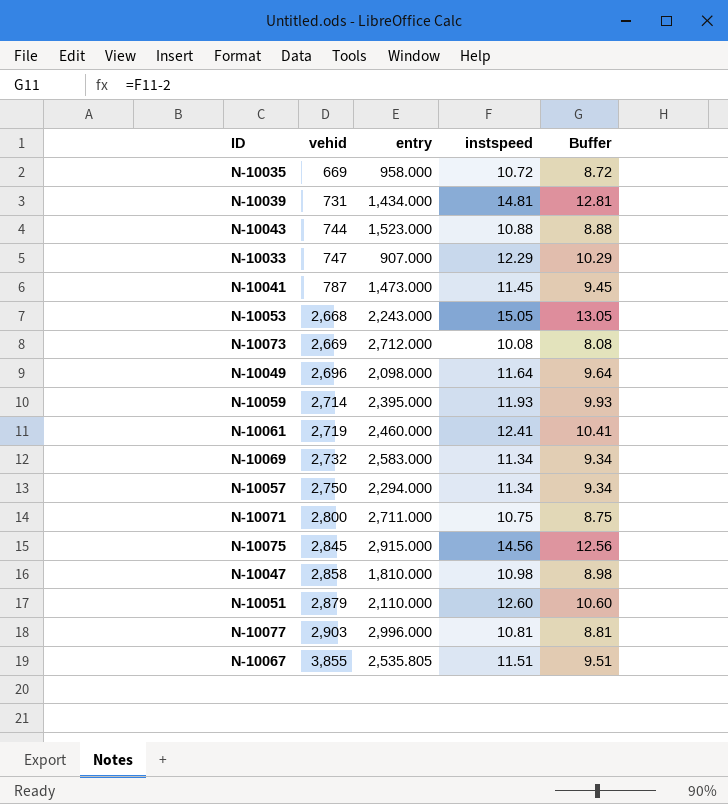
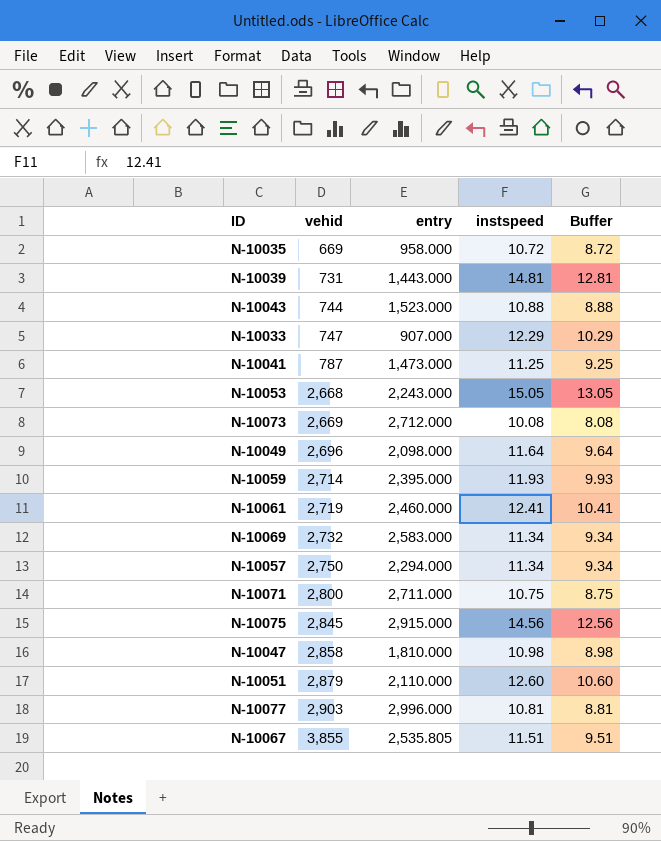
N-10039 | entry: 1,434.000 -> 1,443.000
N-10041 | instspeed: 11.45 -> 11.25
N-10041 | Buffer: 9.45 -> 9.25

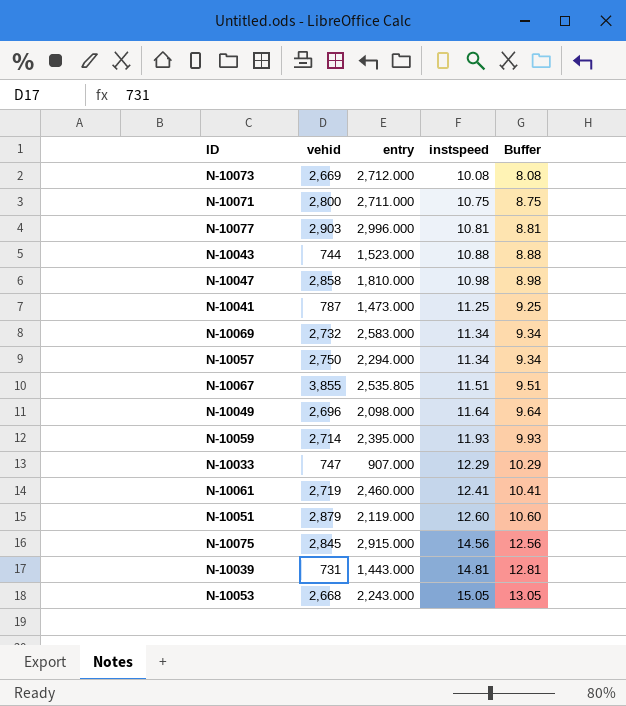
row order: vehid ascending -> instspeed ascending
row N-10035: 669 | 958.000 | 10.72 | 8.72 -> none
N-10051 | entry: 2,110.000 -> 2,119.000

